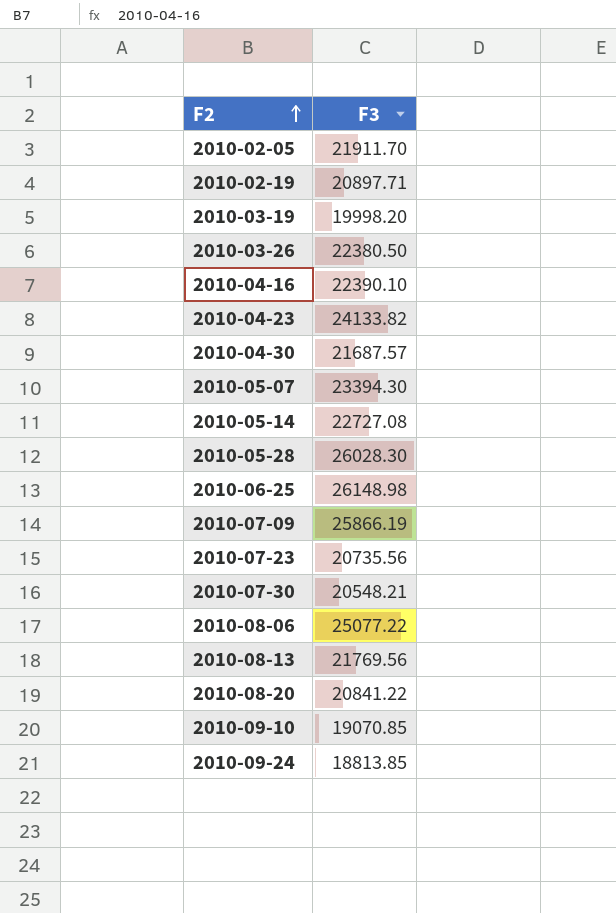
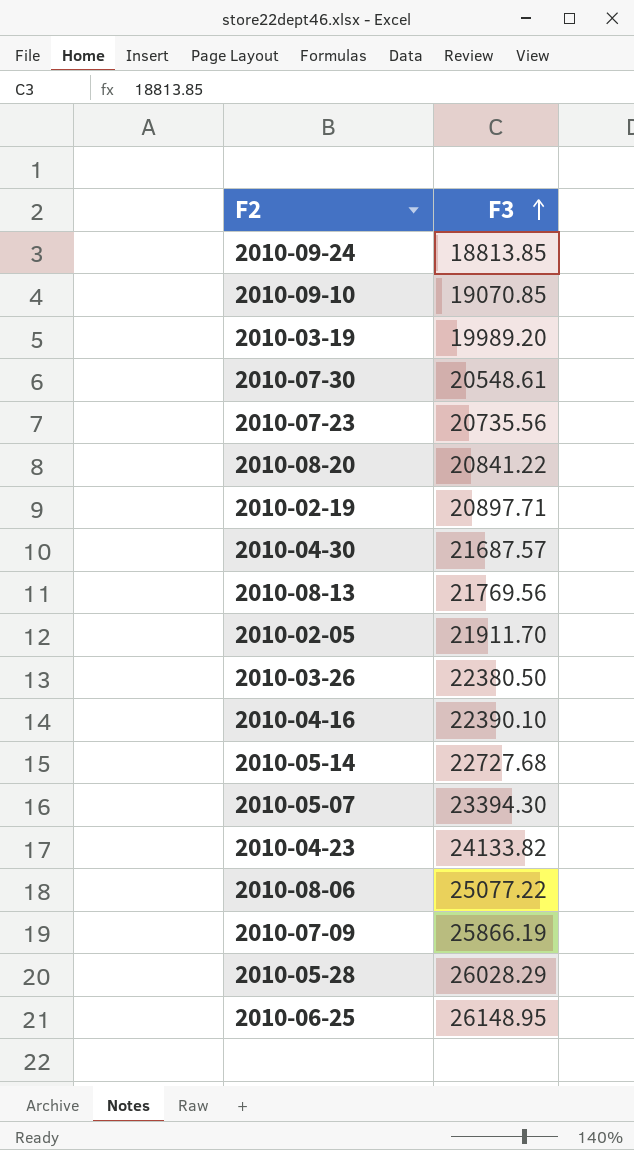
row order: F2 ascending -> F3 ascending
2010-03-19 | F3: 19998.20 -> 19989.20
2010-07-30 | F3: 20548.21 -> 20548.61
2010-05-14 | F3: 22727.08 -> 22727.68
2010-05-28 | F3: 26028.30 -> 26028.29
2010-06-25 | F3: 26148.98 -> 26148.95

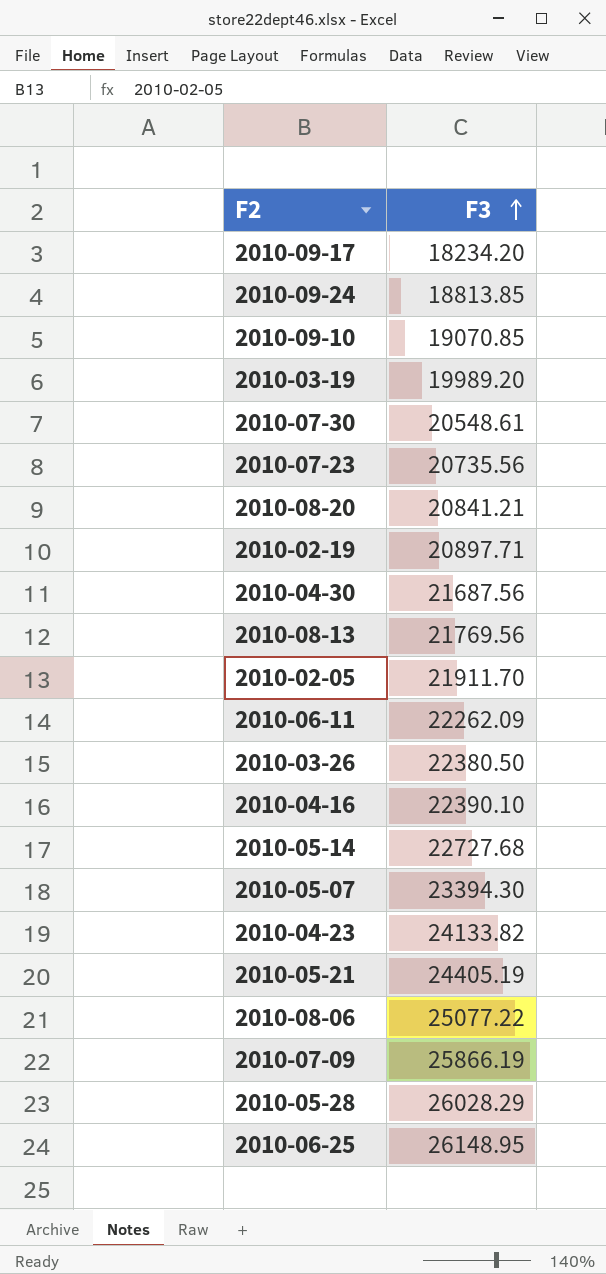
row 2010-09-17: none -> 18234.20
2010-08-20 | F3: 20841.22 -> 20841.21
2010-04-30 | F3: 21687.57 -> 21687.56
row 2010-06-11: none -> 22262.09
row 2010-05-21: none -> 24405.19

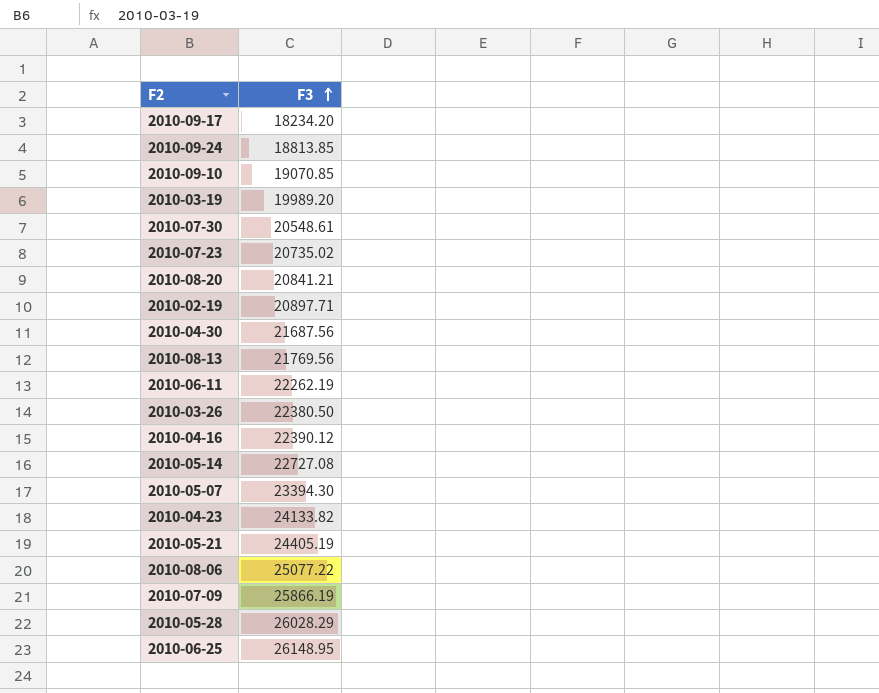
row 2010-02-05: 21911.70 -> none
2010-07-23 | F3: 20735.56 -> 20735.02
2010-06-11 | F3: 22262.09 -> 22262.19
2010-04-16 | F3: 22390.10 -> 22390.12
2010-05-14 | F3: 22727.68 -> 22727.08

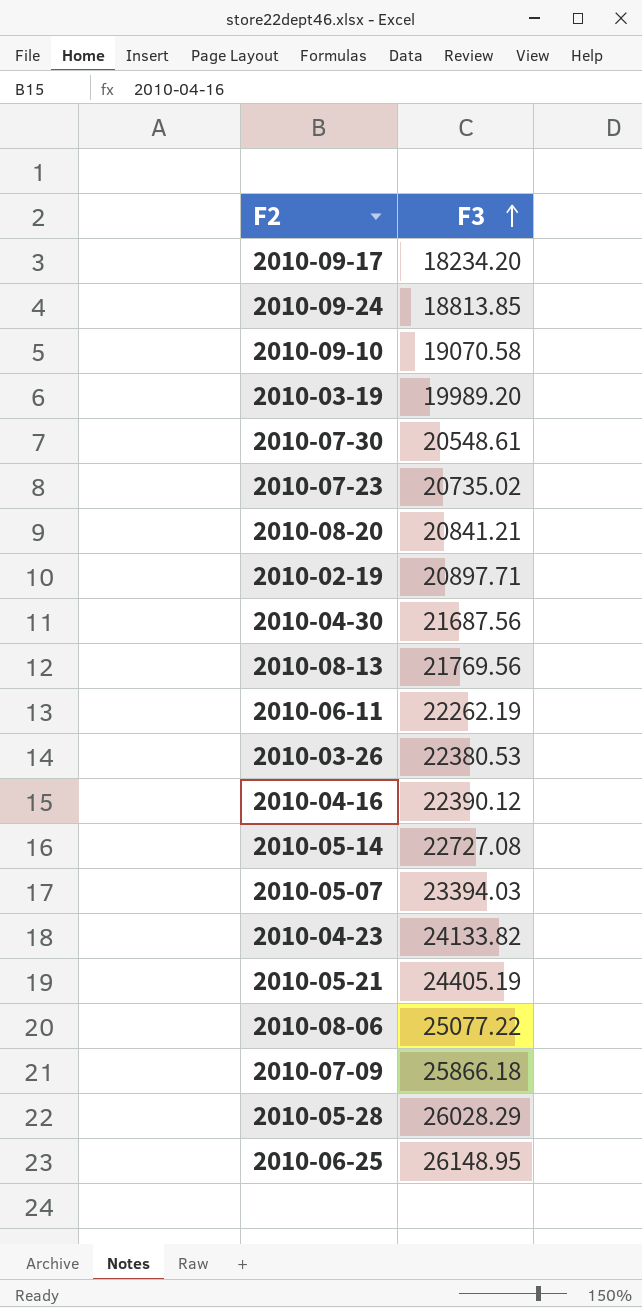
2010-09-10 | F3: 19070.85 -> 19070.58
2010-03-26 | F3: 22380.50 -> 22380.53
2010-05-07 | F3: 23394.30 -> 23394.03
2010-07-09 | F3: 25866.19 -> 25866.18

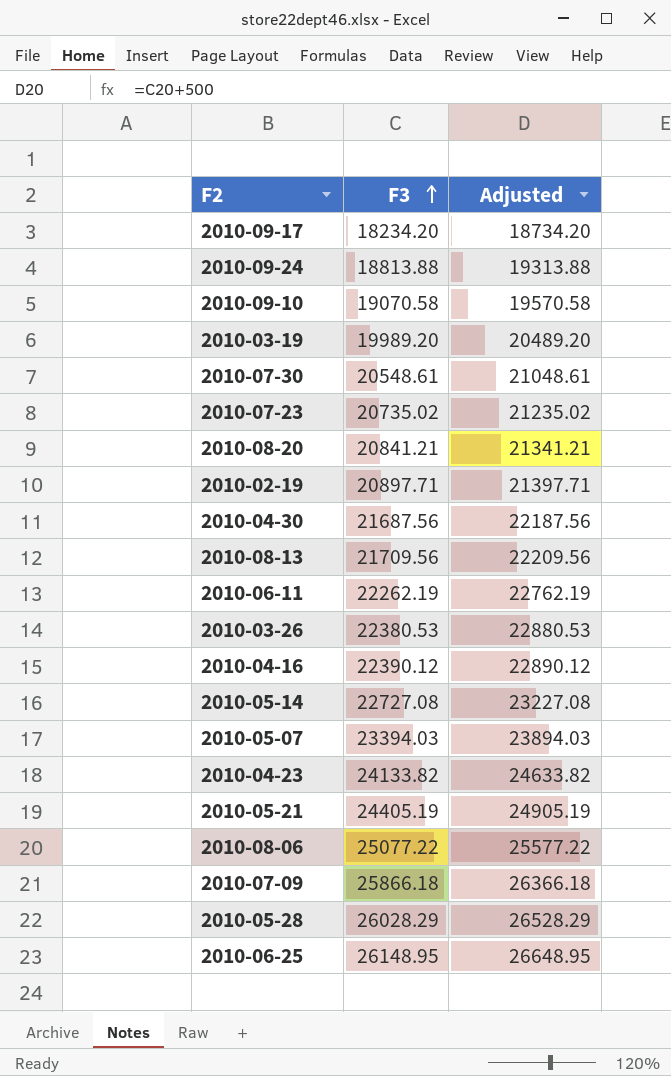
column Adjusted | formula: none -> [F3] + 500
2010-09-24 | F3: 18813.85 -> 18813.88
2010-08-13 | F3: 21769.56 -> 21709.56

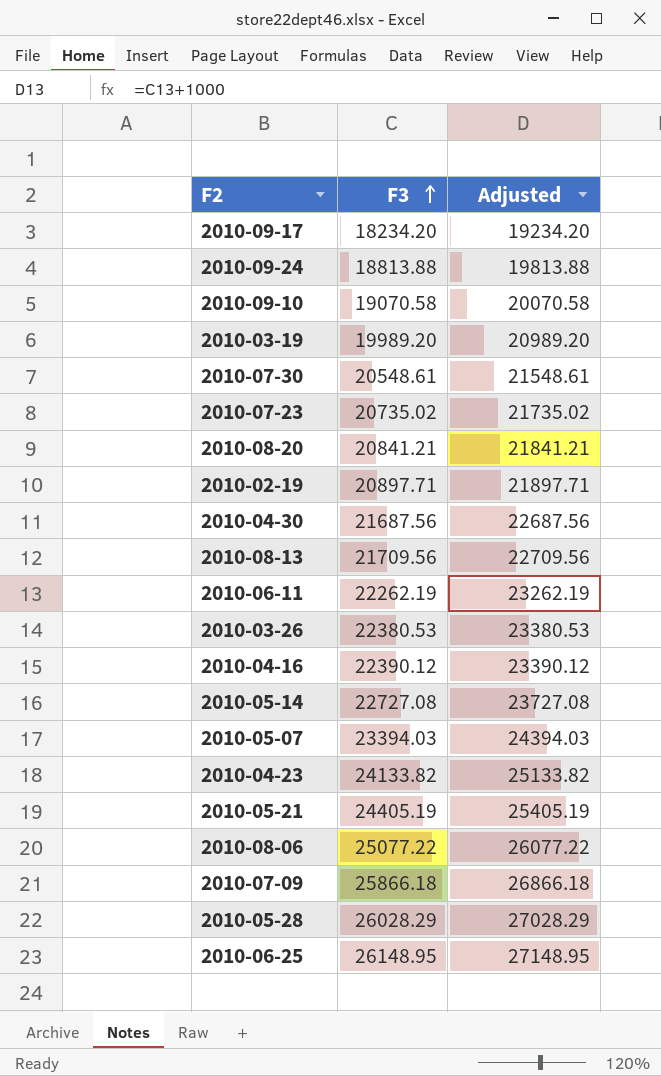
column Adjusted | formula: [F3] + 500 -> [F3] + 1000

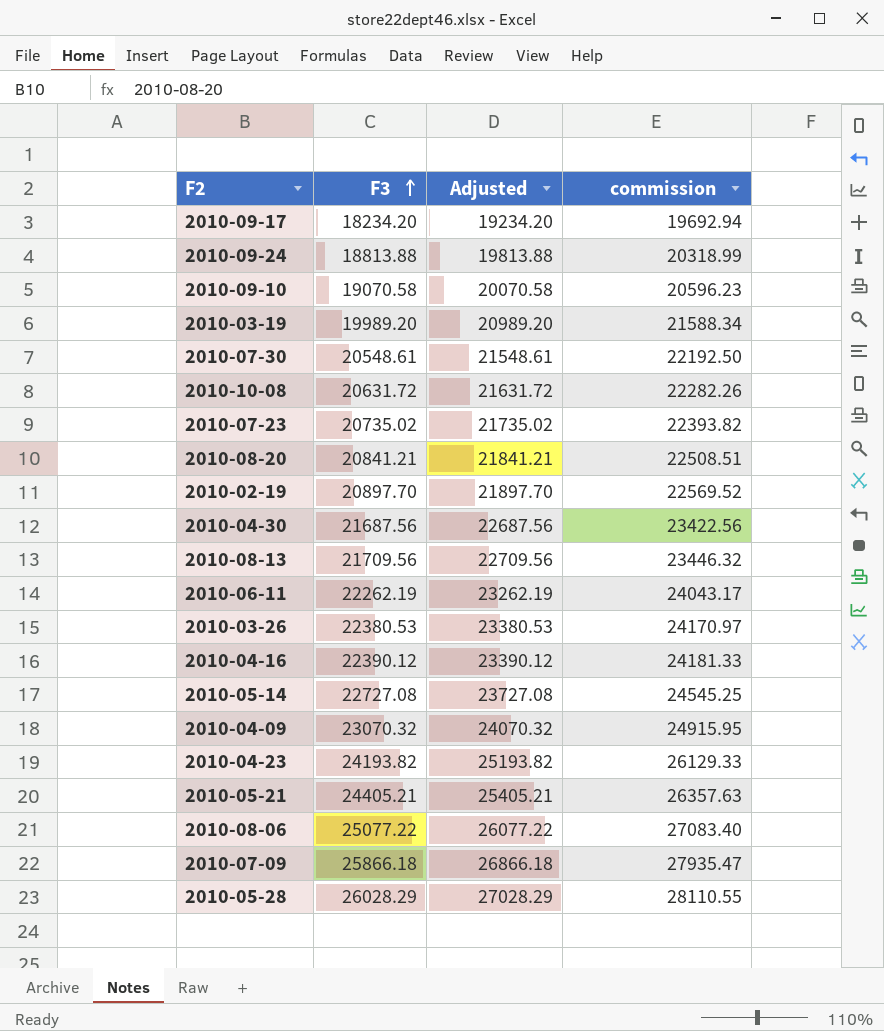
column commission | formula: none -> [F3] * 1.08
row 2010-05-07: 23394.03 | 24394.03 -> none
row 2010-06-25: 26148.95 | 27148.95 -> none
row 2010-10-08: none -> 20631.72 | 21631.72 | 22282.26
2010-02-19 | F3: 20897.71 -> 20897.70
2010-02-19 | Adjusted: 21897.71 -> 21897.70
row 2010-04-09: none -> 23070.32 | 24070.32 | 24915.95
2010-04-23 | F3: 24133.82 -> 24193.82
2010-04-23 | Adjusted: 25133.82 -> 25193.82
2010-05-21 | F3: 24405.19 -> 24405.21
2010-05-21 | Adjusted: 25405.19 -> 25405.21

